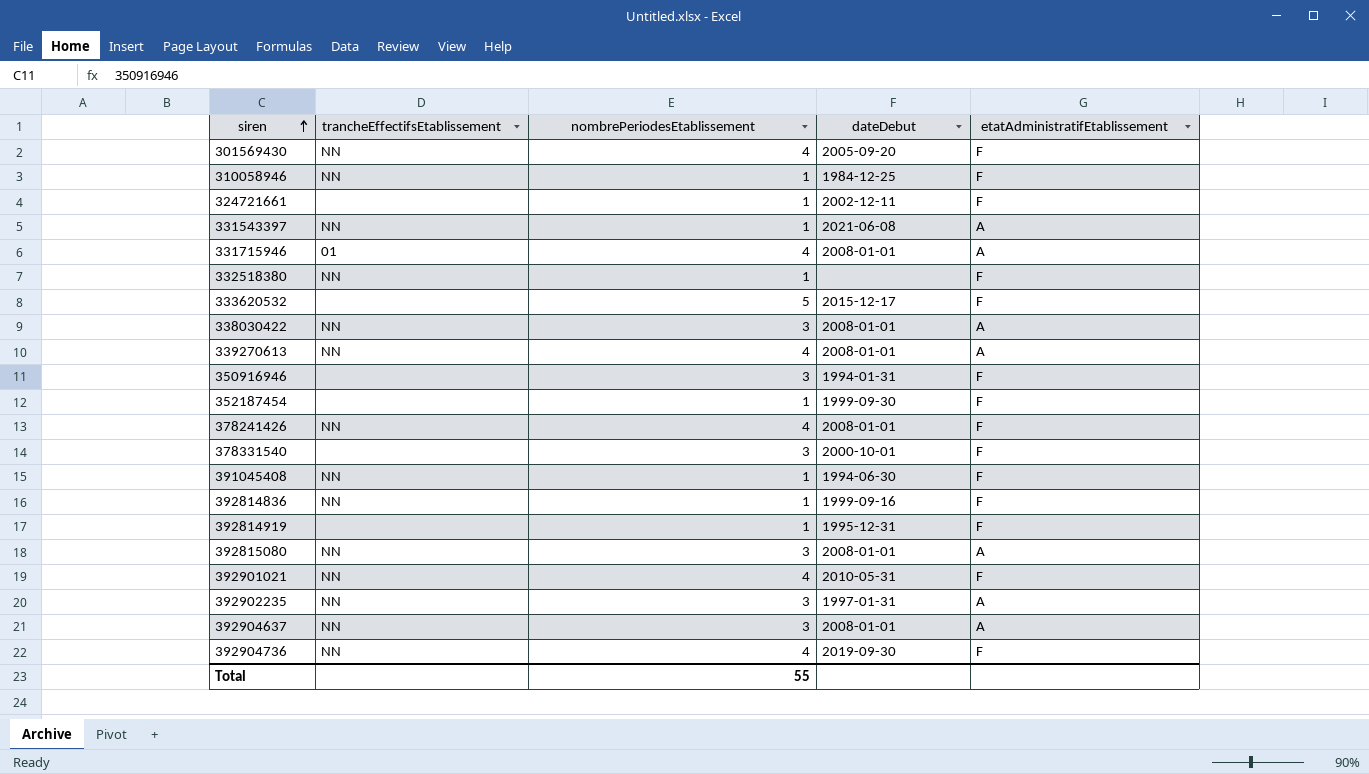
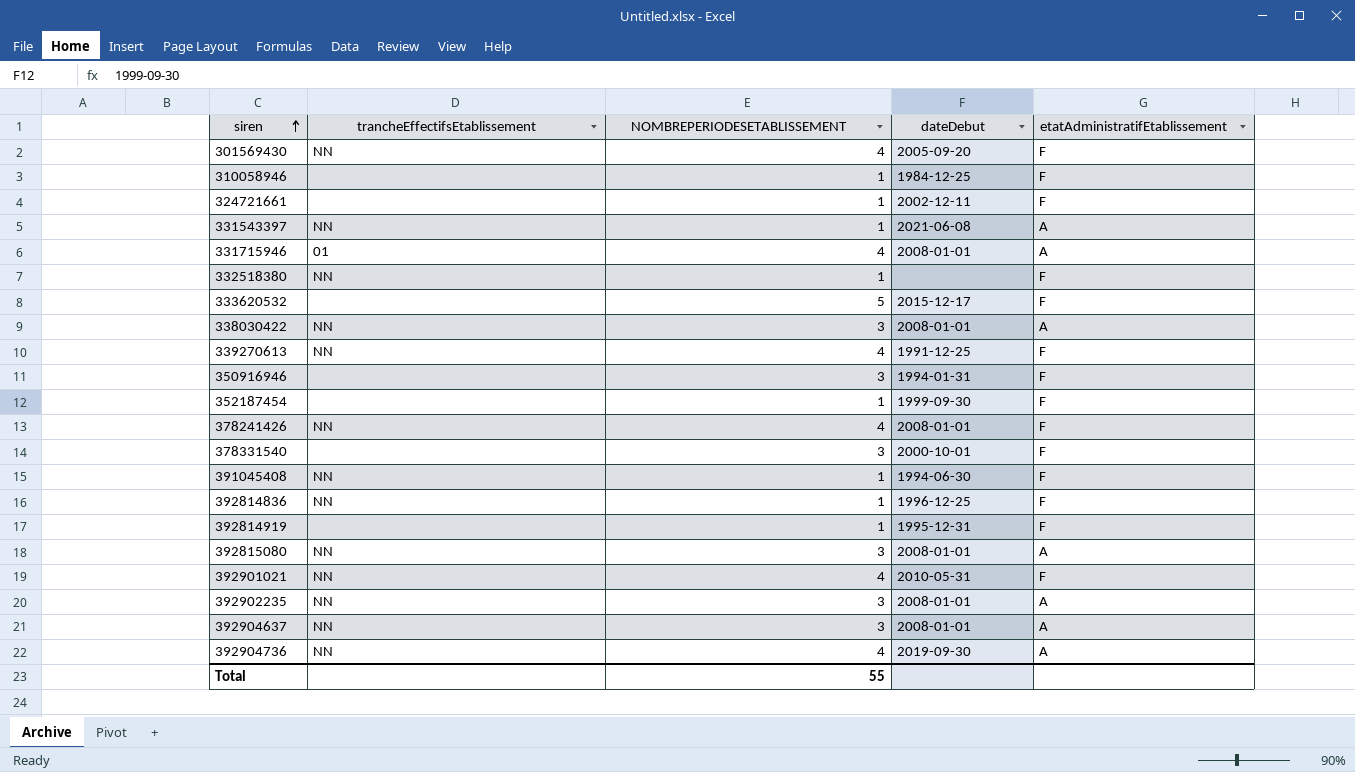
column name: nombrePeriodesEtablissement -> NOMBREPERIODESETABLISSEMENT
310058946 | trancheEffectifsEtablissement: NN -> none
339270613 | dateDebut: 2008-01-01 -> 1991-12-25
339270613 | etatAdministratifEtablissement: A -> F
392814836 | dateDebut: 1999-09-16 -> 1996-12-25
392902235 | dateDebut: 1997-01-31 -> 2008-01-01
392904736 | etatAdministratifEtablissement: F -> A

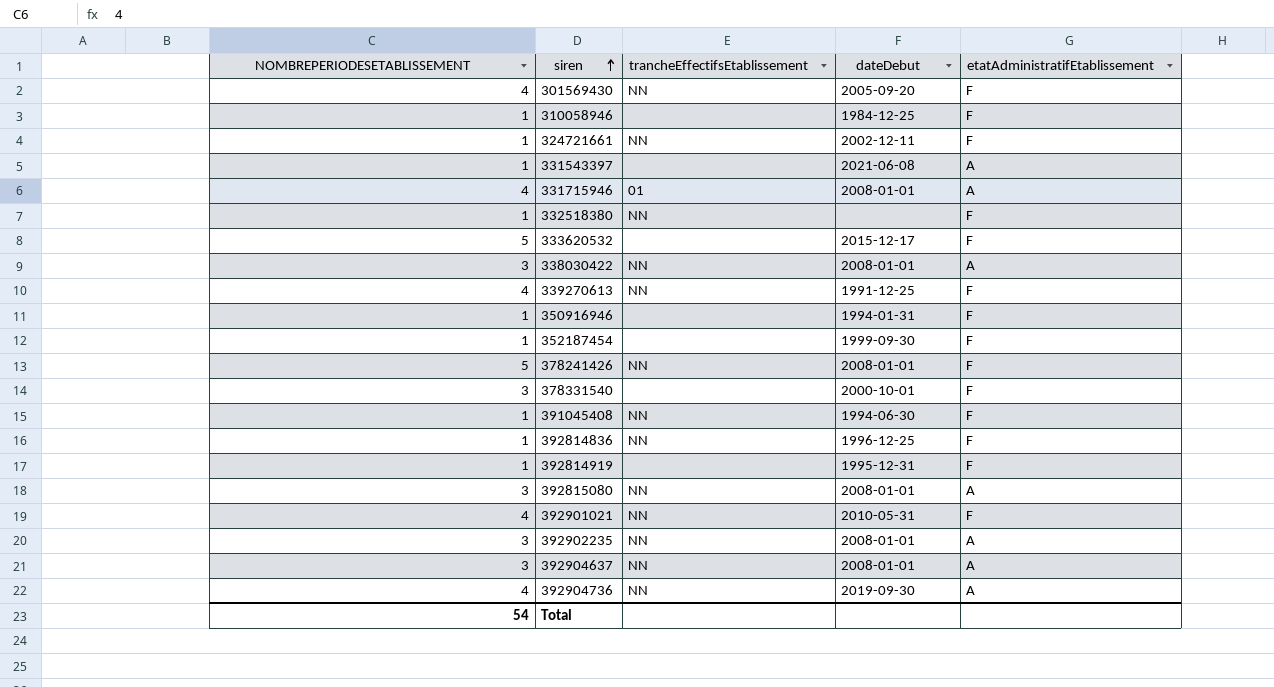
column NOMBREPERIODESETABLISSEMENT | position: 3 -> 1
324721661 | trancheEffectifsEtablissement: none -> NN
331543397 | trancheEffectifsEtablissement: NN -> none
350916946 | NOMBREPERIODESETABLISSEMENT: 3 -> 1
378241426 | NOMBREPERIODESETABLISSEMENT: 4 -> 5
Total | NOMBREPERIODESETABLISSEMENT: 55 -> 54

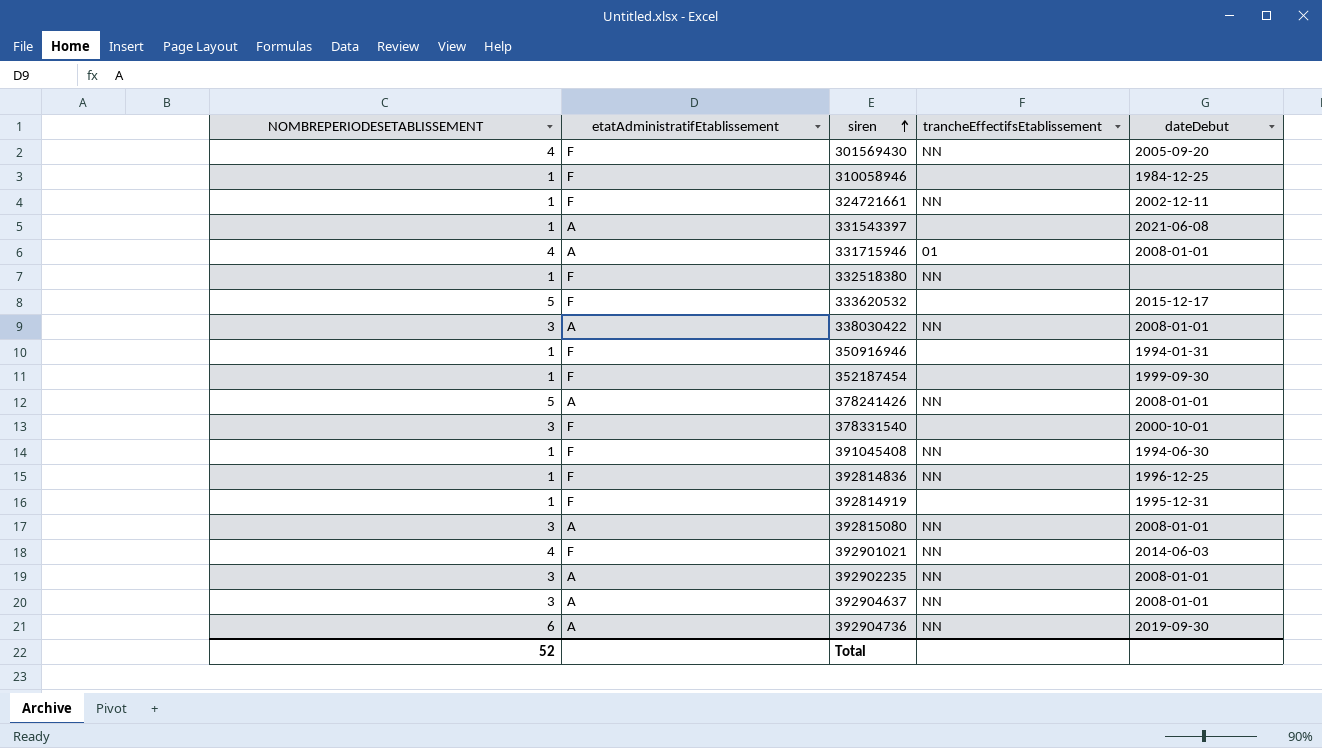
column etatAdministratifEtablissement | position: 5 -> 2
row 339270613: 4 | NN | 1991-12-25 | F -> none
378241426 | etatAdministratifEtablissement: F -> A
392901021 | dateDebut: 2010-05-31 -> 2014-06-03
392904736 | NOMBREPERIODESETABLISSEMENT: 4 -> 6
Total | NOMBREPERIODESETABLISSEMENT: 54 -> 52

